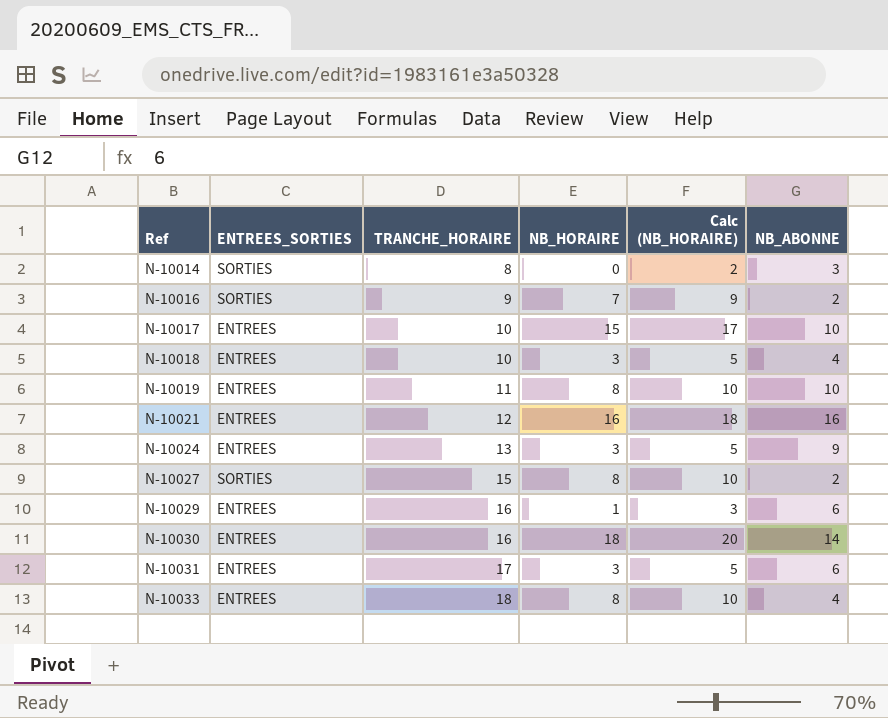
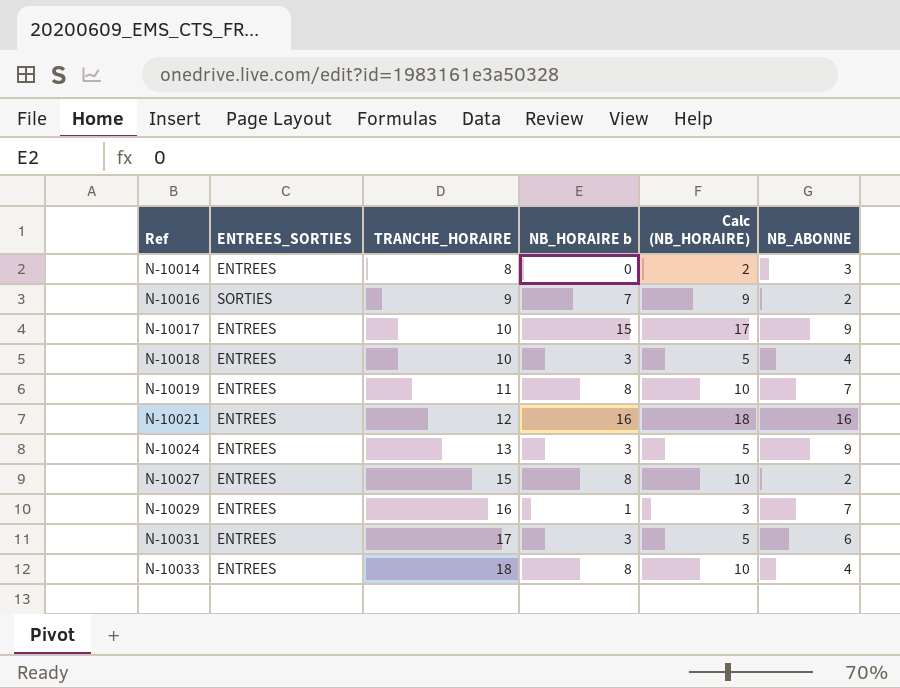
column name: NB_HORAIRE -> NB_HORAIRE b
row N-10030: ENTREES | 16 | 18 | 20 | 14 -> none
N-10014 | ENTREES_SORTIES: SORTIES -> ENTREES
N-10017 | NB_ABONNE: 10 -> 9
N-10019 | NB_ABONNE: 10 -> 7
N-10027 | ENTREES_SORTIES: SORTIES -> ENTREES
N-10029 | NB_ABONNE: 6 -> 7

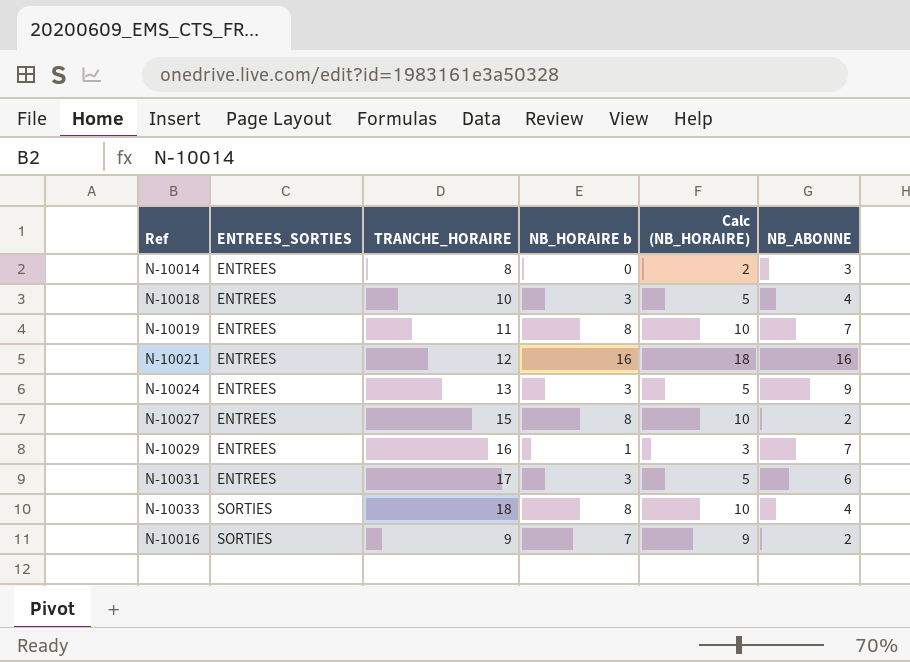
row order: Ref ascending -> ENTREES_SORTIES ascending
row N-10017: ENTREES | 10 | 15 | 17 | 9 -> none
N-10033 | ENTREES_SORTIES: ENTREES -> SORTIES

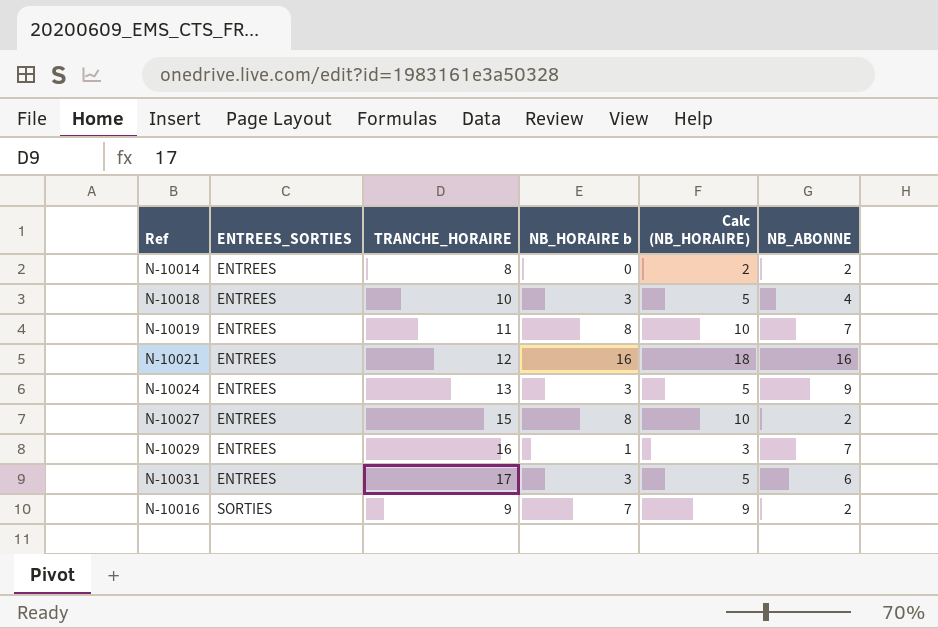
row N-10033: SORTIES | 18 | 8 | 10 | 4 -> none
N-10014 | NB_ABONNE: 3 -> 2

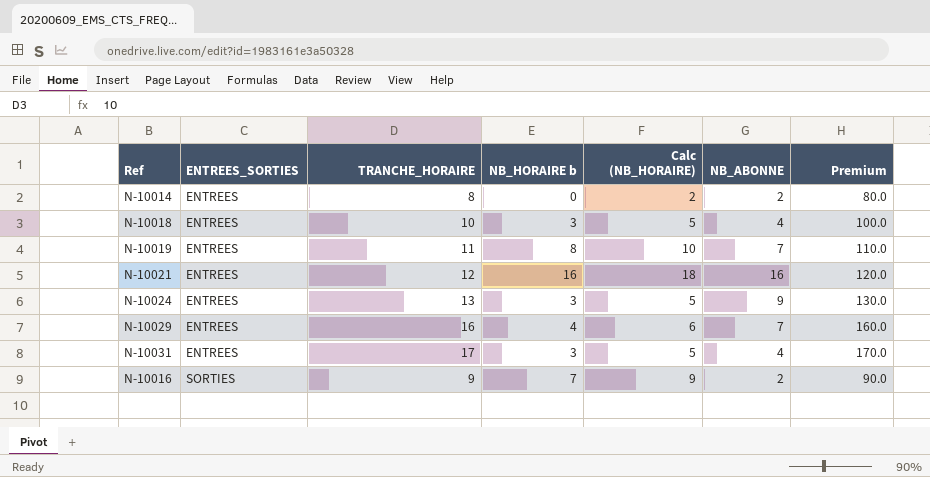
column Premium | formula: none -> [TRANCHE_HORAIRE] * 10
row N-10027: ENTREES | 15 | 8 | 10 | 2 -> none
N-10029 | NB_HORAIRE b: 1 -> 4
N-10029 | Calc (NB_HORAIRE): 3 -> 6
N-10031 | NB_ABONNE: 6 -> 4

